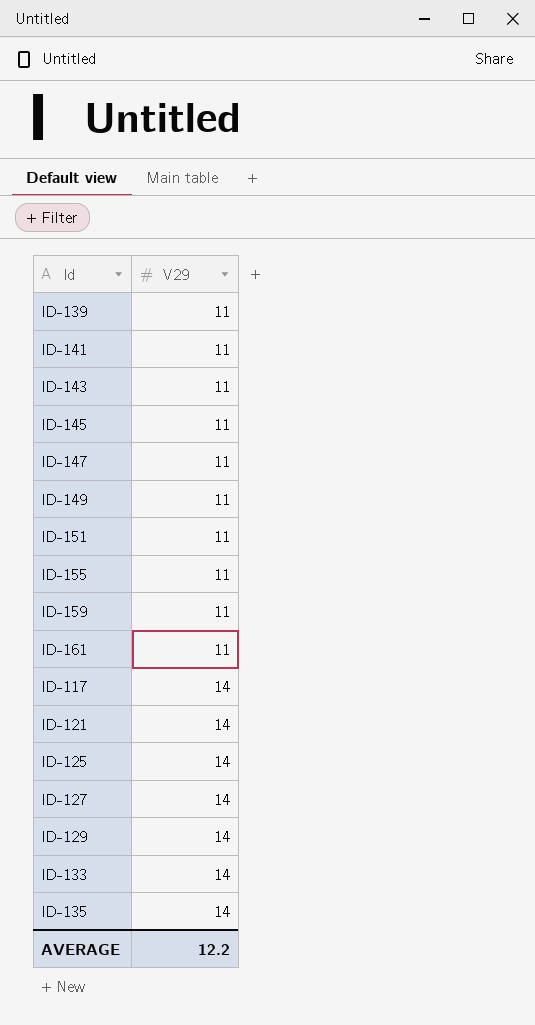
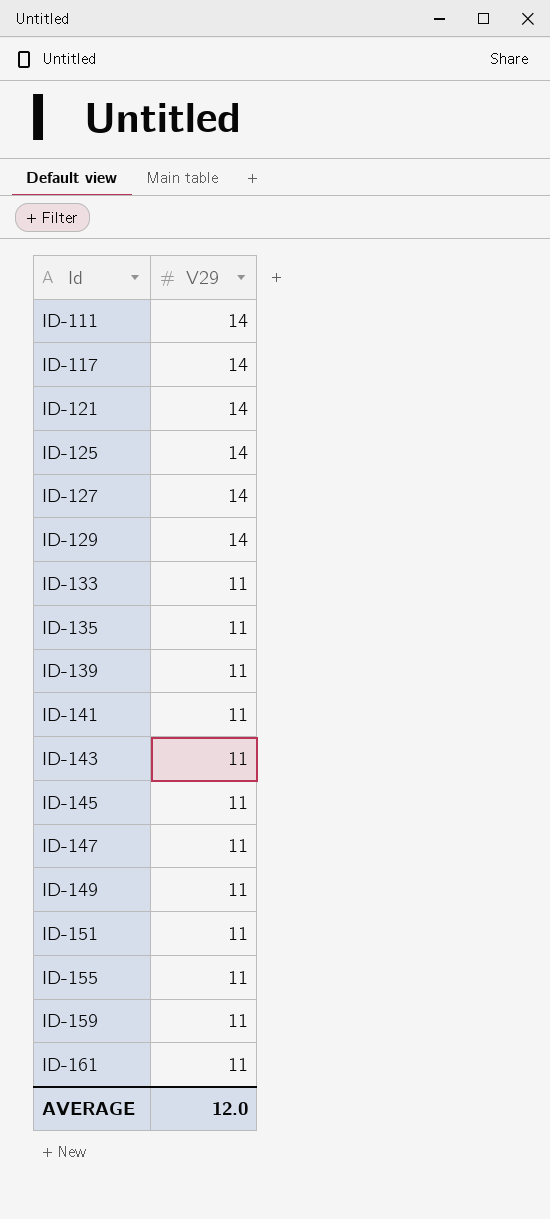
row order: V29 ascending -> Id ascending
row ID-111: none -> 14
ID-133 | V29: 14 -> 11
ID-135 | V29: 14 -> 11
AVERAGE | V29: 12.2 -> 12.0

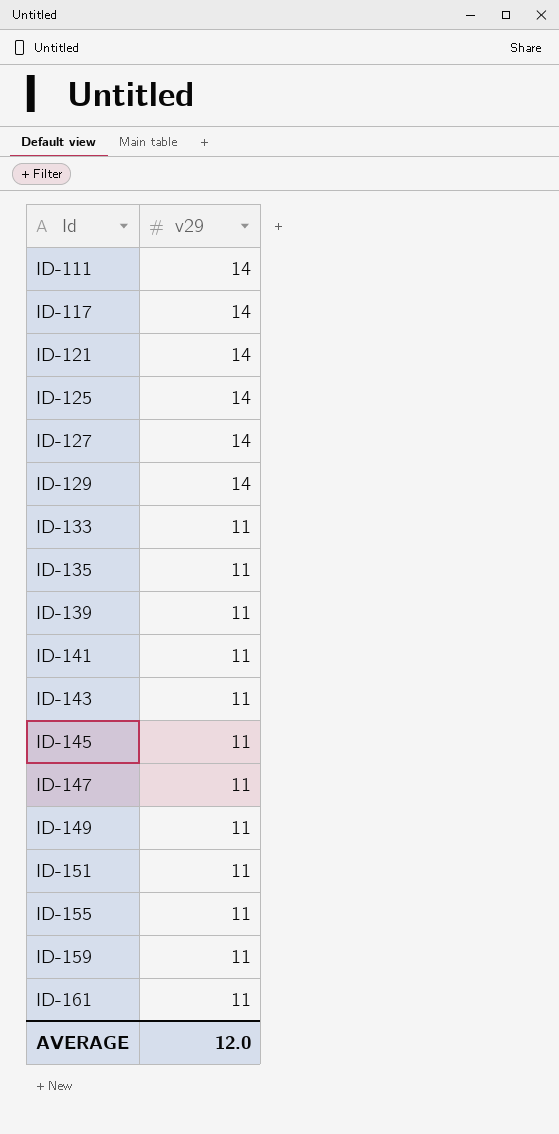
column name: V29 -> v29

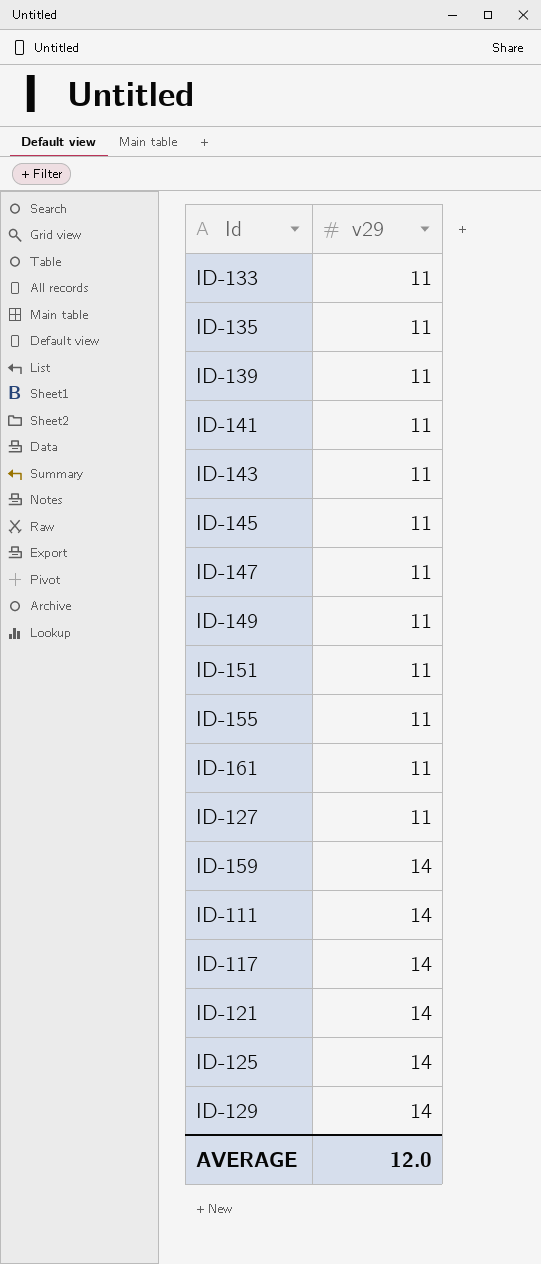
row order: Id ascending -> v29 ascending
ID-127 | v29: 14 -> 11
ID-159 | v29: 11 -> 14

